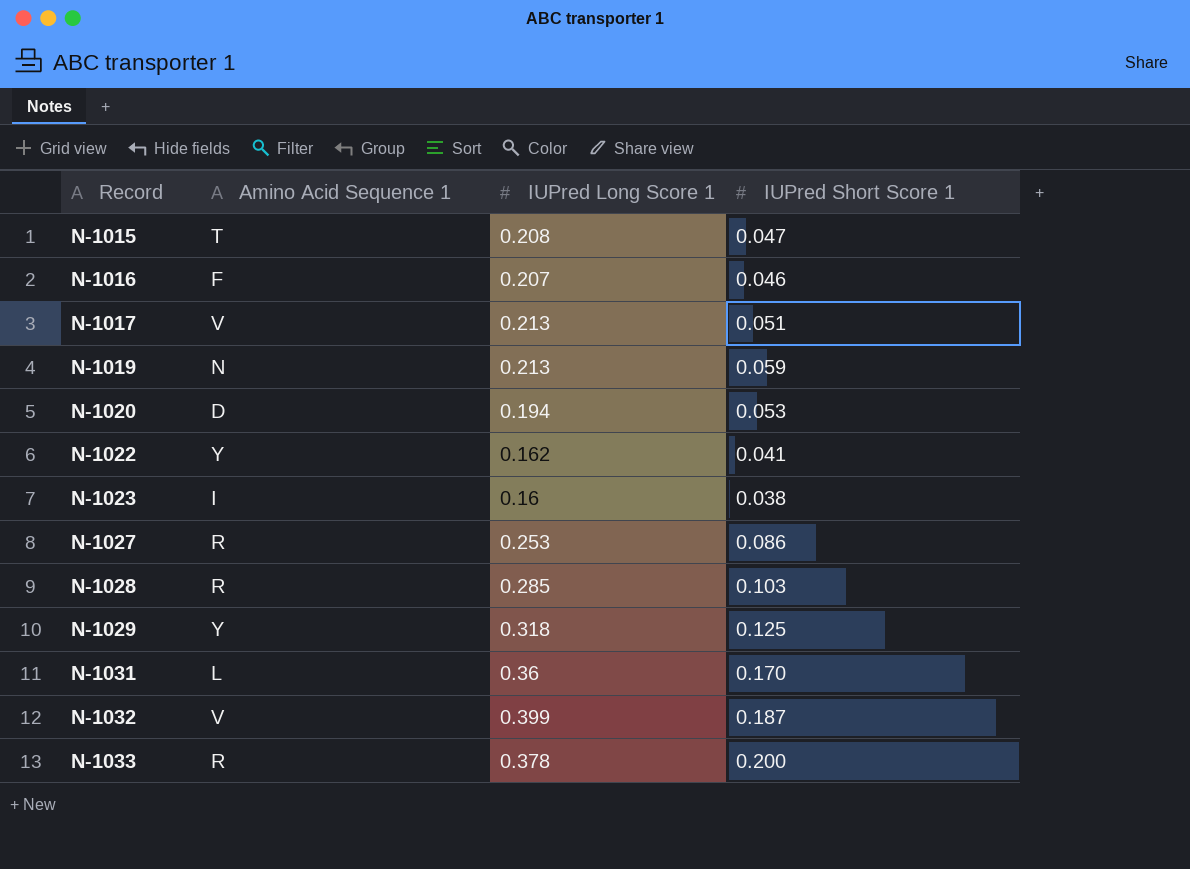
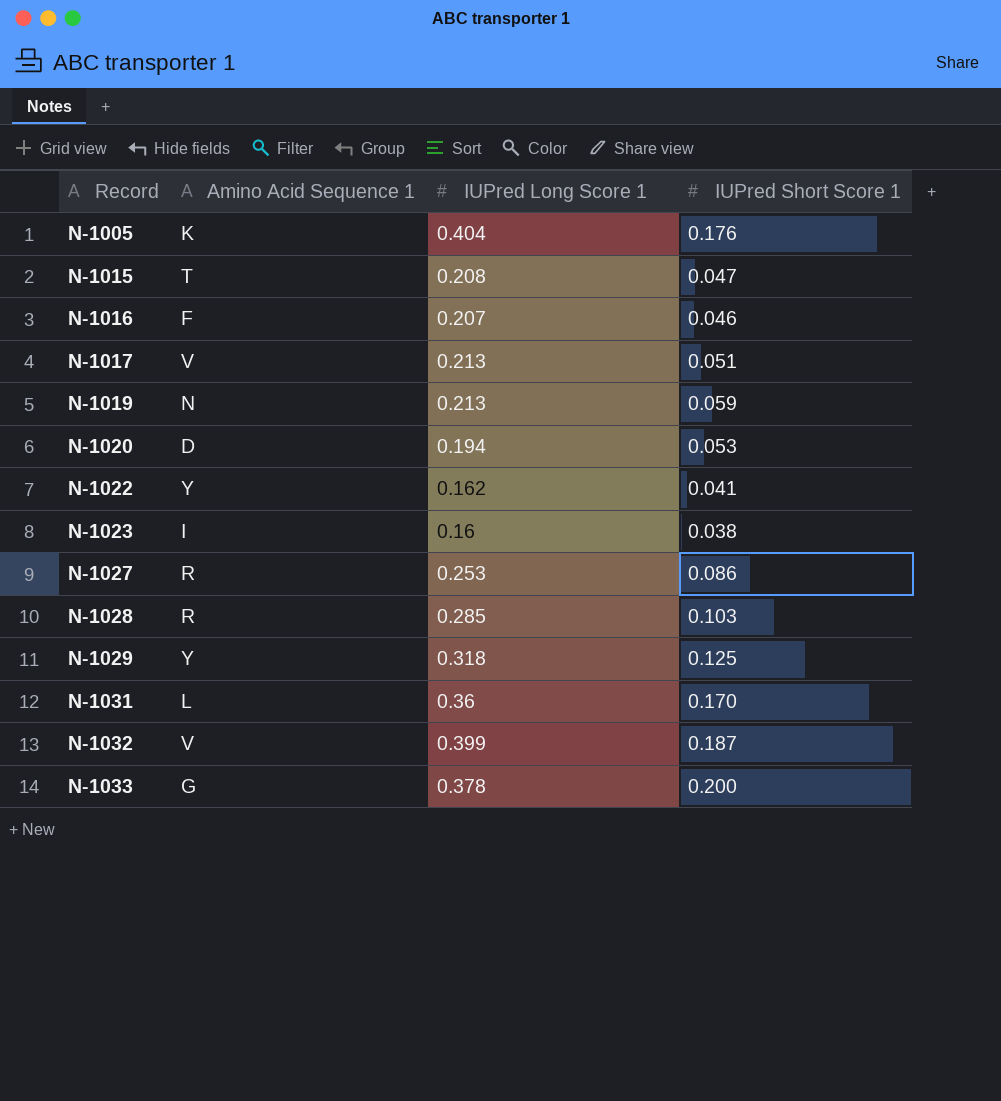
row N-1005: none -> K | 0.404 | 0.176
N-1033 | Amino Acid Sequence 1: R -> G

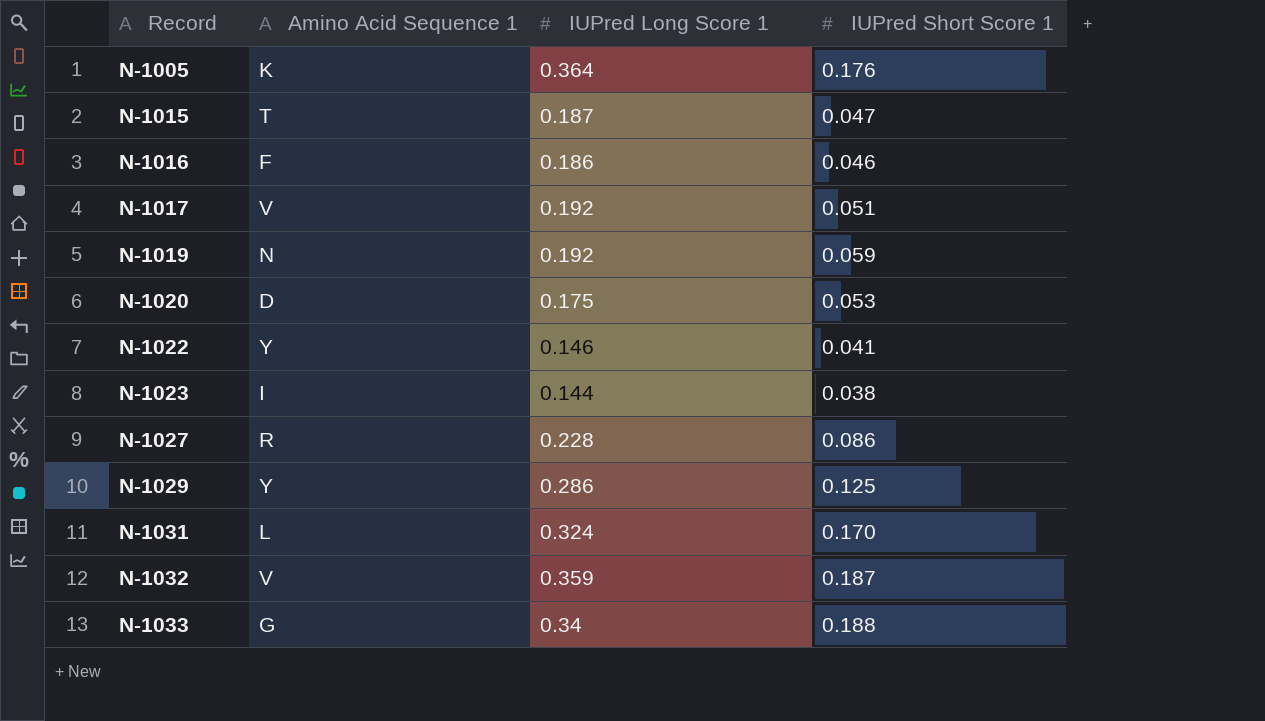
row N-1028: R | 0.285 | 0.103 -> none
N-1005 | IUPred Long Score 1: 0.404 -> 0.364
N-1015 | IUPred Long Score 1: 0.208 -> 0.187
N-1016 | IUPred Long Score 1: 0.207 -> 0.186
N-1017 | IUPred Long Score 1: 0.213 -> 0.192
N-1019 | IUPred Long Score 1: 0.213 -> 0.192
N-1020 | IUPred Long Score 1: 0.194 -> 0.175
N-1022 | IUPred Long Score 1: 0.162 -> 0.146
N-1023 | IUPred Long Score 1: 0.16 -> 0.144
N-1027 | IUPred Long Score 1: 0.253 -> 0.228
N-1029 | IUPred Long Score 1: 0.318 -> 0.286
N-1031 | IUPred Long Score 1: 0.36 -> 0.324
N-1032 | IUPred Long Score 1: 0.399 -> 0.359
N-1033 | IUPred Long Score 1: 0.378 -> 0.34
N-1033 | IUPred Short Score 1: 0.200 -> 0.188

